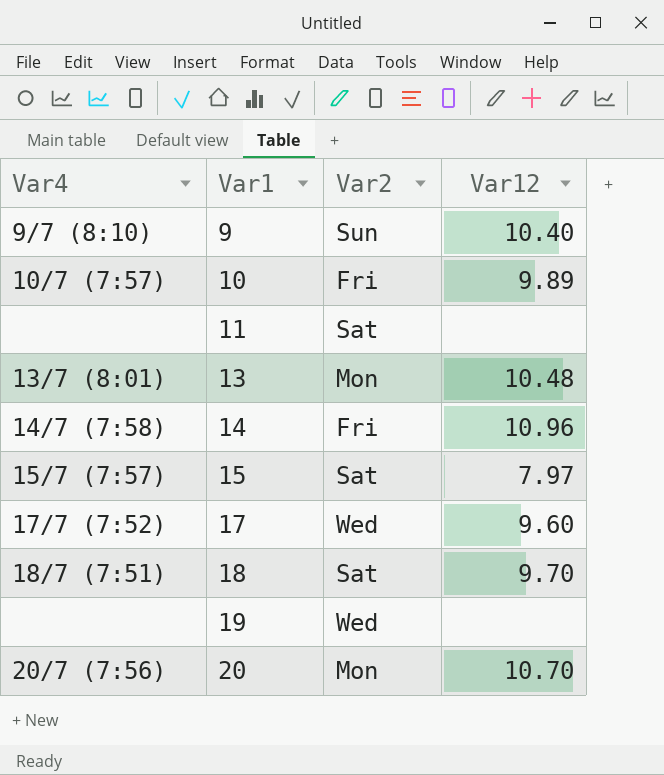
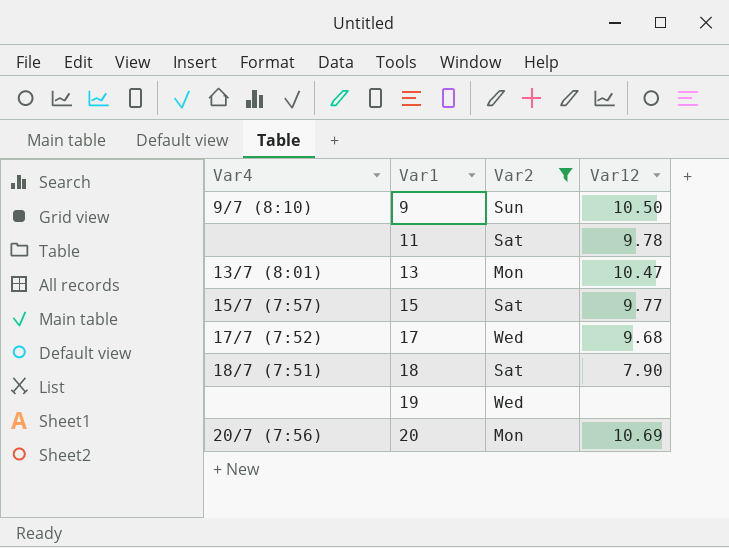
filter: none -> Var2 != Fri
9 | Var12: 10.40 -> 10.50
11 | Var12: none -> 9.78
13 | Var12: 10.48 -> 10.47
15 | Var12: 7.97 -> 9.77
17 | Var12: 9.60 -> 9.68
18 | Var12: 9.70 -> 7.90
20 | Var12: 10.70 -> 10.69

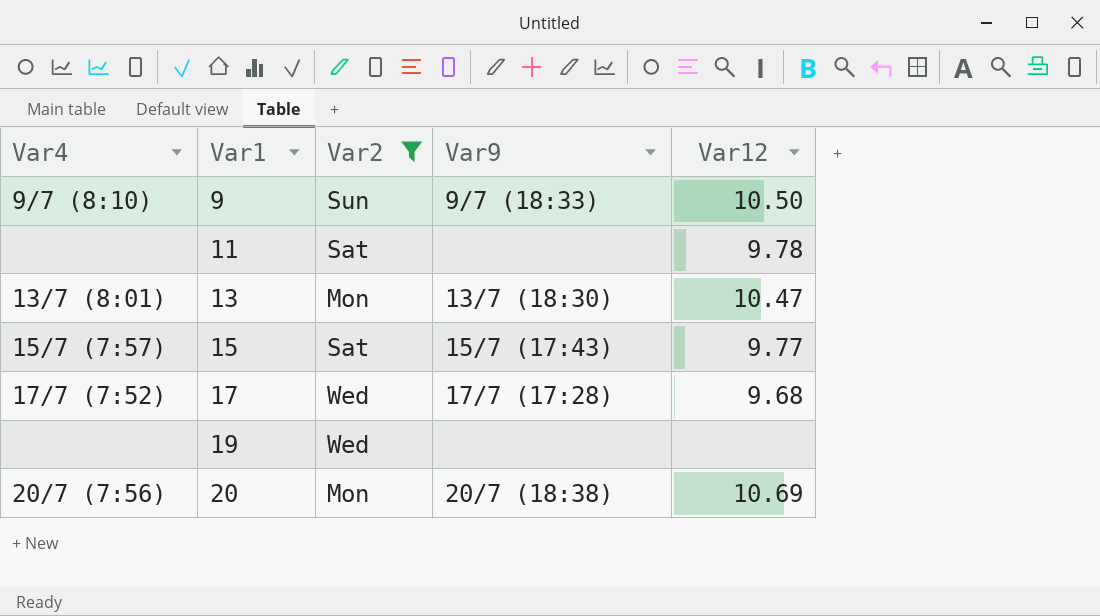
column Var9 | position: none -> 4
row 18: 18/7 (7:51) | Sat | 7.90 -> none

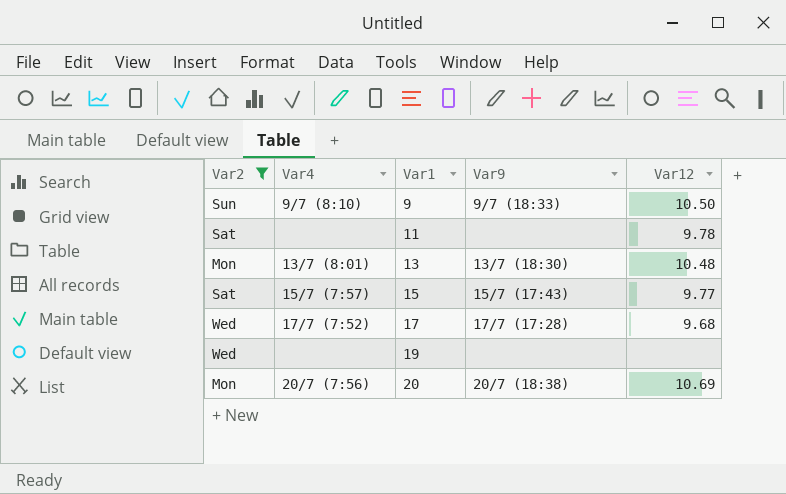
column Var2 | position: 3 -> 1
13 | Var12: 10.47 -> 10.48

